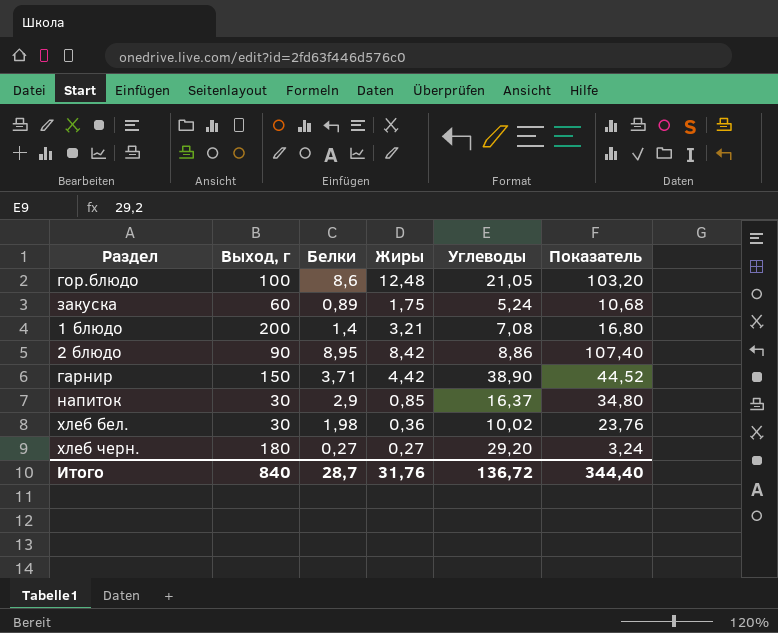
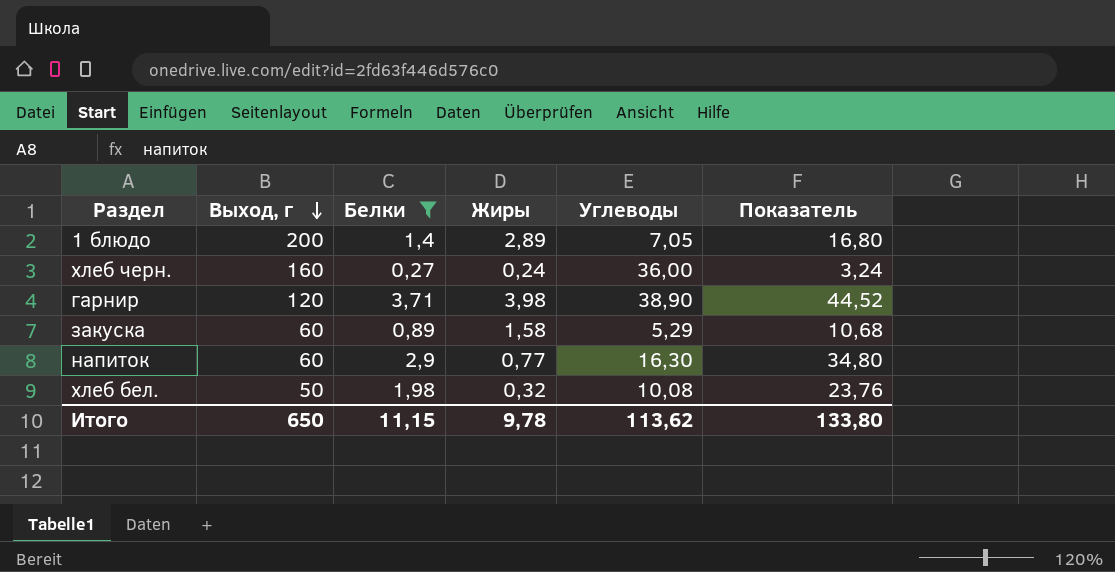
filter: none -> Белки <= 3,71
row order: none -> Выход, г descending
1 блюдо | Жиры: 3,21 -> 2,89
1 блюдо | Углеводы: 7,08 -> 7,05
хлеб черн. | Выход, г: 180 -> 160
хлеб черн. | Жиры: 0,27 -> 0,24
хлеб черн. | Углеводы: 29,20 -> 36,00
гарнир | Выход, г: 150 -> 120
гарнир | Жиры: 4,42 -> 3,98
закуска | Жиры: 1,75 -> 1,58
закуска | Углеводы: 5,24 -> 5,29
напиток | Выход, г: 30 -> 60
напиток | Жиры: 0,85 -> 0,77
напиток | Углеводы: 16,37 -> 16,30
хлеб бел. | Выход, г: 30 -> 50
хлеб бел. | Жиры: 0,36 -> 0,32
хлеб бел. | Углеводы: 10,02 -> 10,08
Итого | Выход, г: 840 -> 650
Итого | Белки: 28,7 -> 11,15
Итого | Жиры: 31,76 -> 9,78
Итого | Углеводы: 136,72 -> 113,62
Итого | Показатель: 344,40 -> 133,80

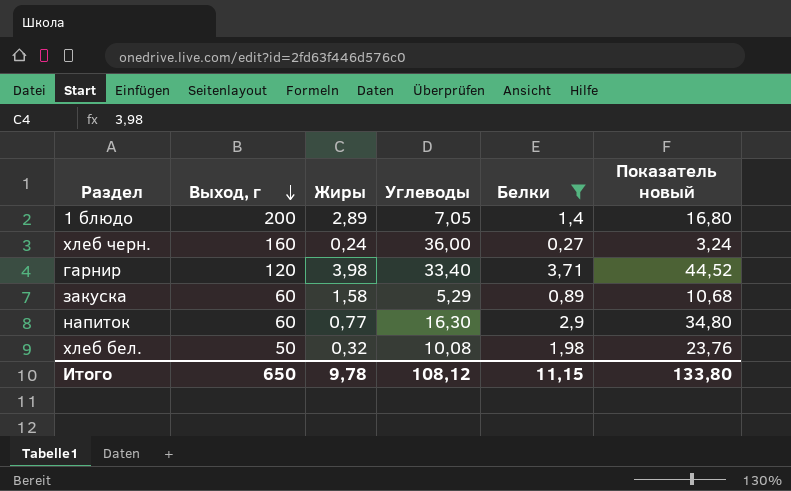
column Белки | position: 3 -> 5
column name: Показатель -> Показатель новый
гарнир | Углеводы: 38,90 -> 33,40
Итого | Углеводы: 113,62 -> 108,12

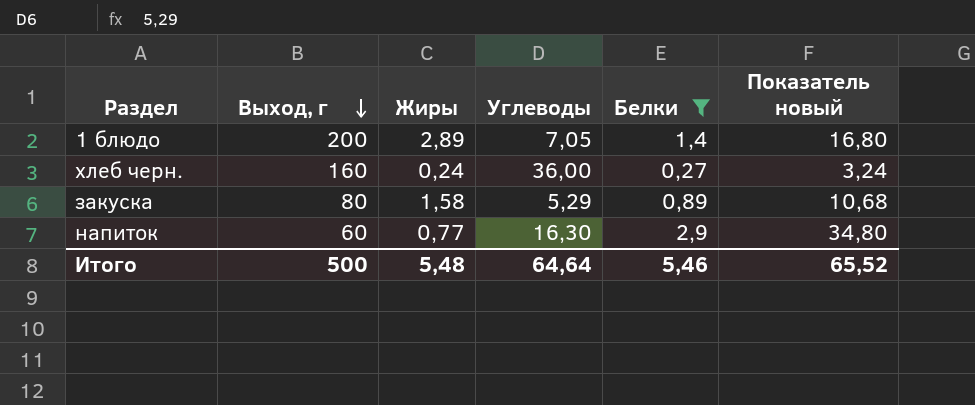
row гарнир: 120 | 3,98 | 33,40 | 3,71 | 44,52 -> none
row хлеб бел.: 50 | 0,32 | 10,08 | 1,98 | 23,76 -> none
закуска | Выход, г: 60 -> 80
Итого | Выход, г: 650 -> 500
Итого | Жиры: 9,78 -> 5,48
Итого | Углеводы: 108,12 -> 64,64
Итого | Белки: 11,15 -> 5,46
Итого | Показатель новый: 133,80 -> 65,52

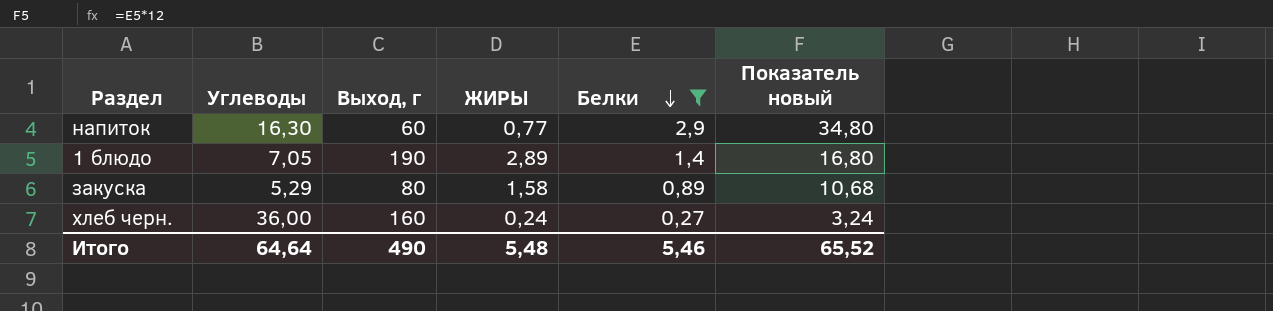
row order: Выход, г descending -> Белки descending
column Углеводы | position: 4 -> 2
column name: Жиры -> ЖИРЫ
1 блюдо | Выход, г: 200 -> 190
Итого | Выход, г: 500 -> 490

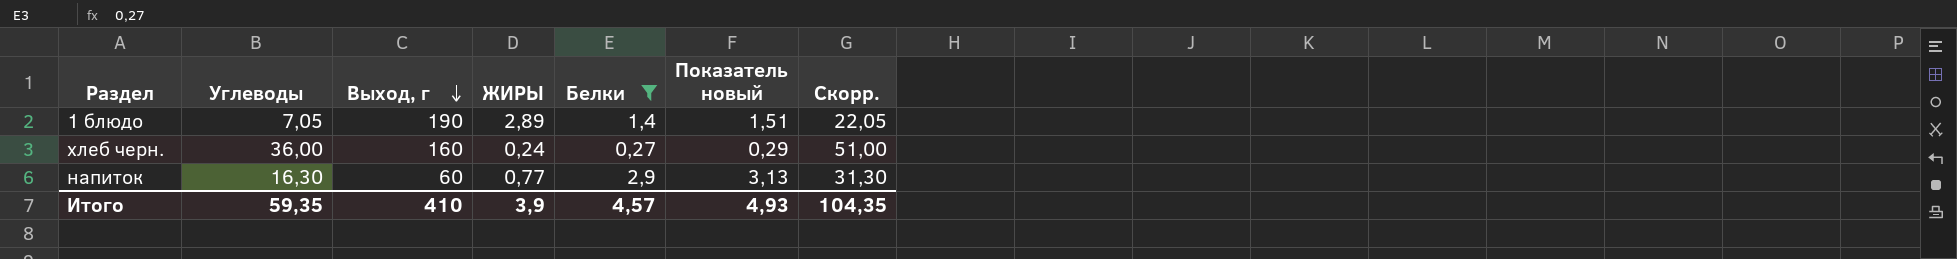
row order: Белки descending -> Выход, г descending
column Показатель новый | formula: [Белки] * 12 -> [Белки] * 1,08
column Скорр. | formula: none -> [Углеводы] + 15
row закуска: 5,29 | 80 | 1,58 | 0,89 | 10,68 -> none
Итого | Углеводы: 64,64 -> 59,35
Итого | Выход, г: 490 -> 410
Итого | ЖИРЫ: 5,48 -> 3,9
Итого | Белки: 5,46 -> 4,57
Итого | Показатель новый: 65,52 -> 4,93

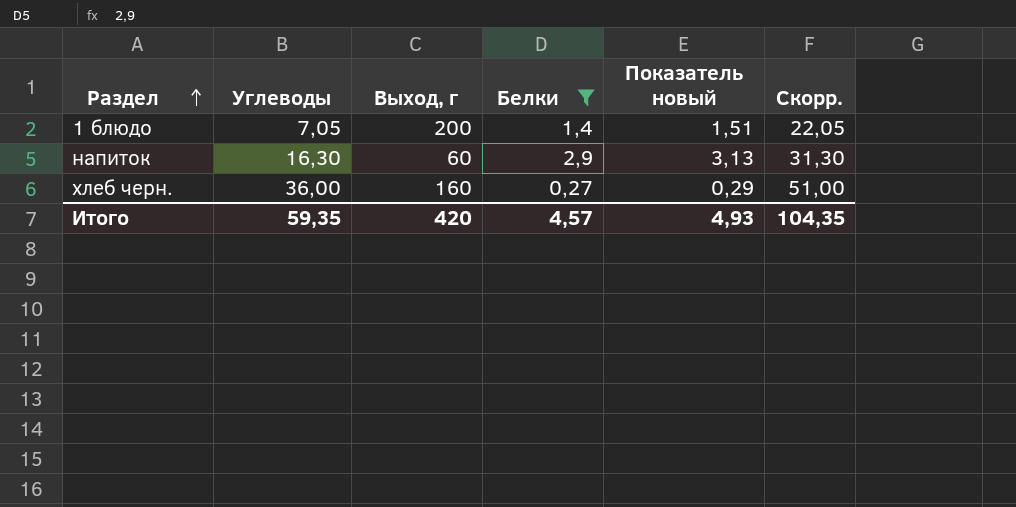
row order: Выход, г descending -> Раздел ascending
column ЖИРЫ | position: 4 -> none
1 блюдо | Выход, г: 190 -> 200
Итого | Выход, г: 410 -> 420

